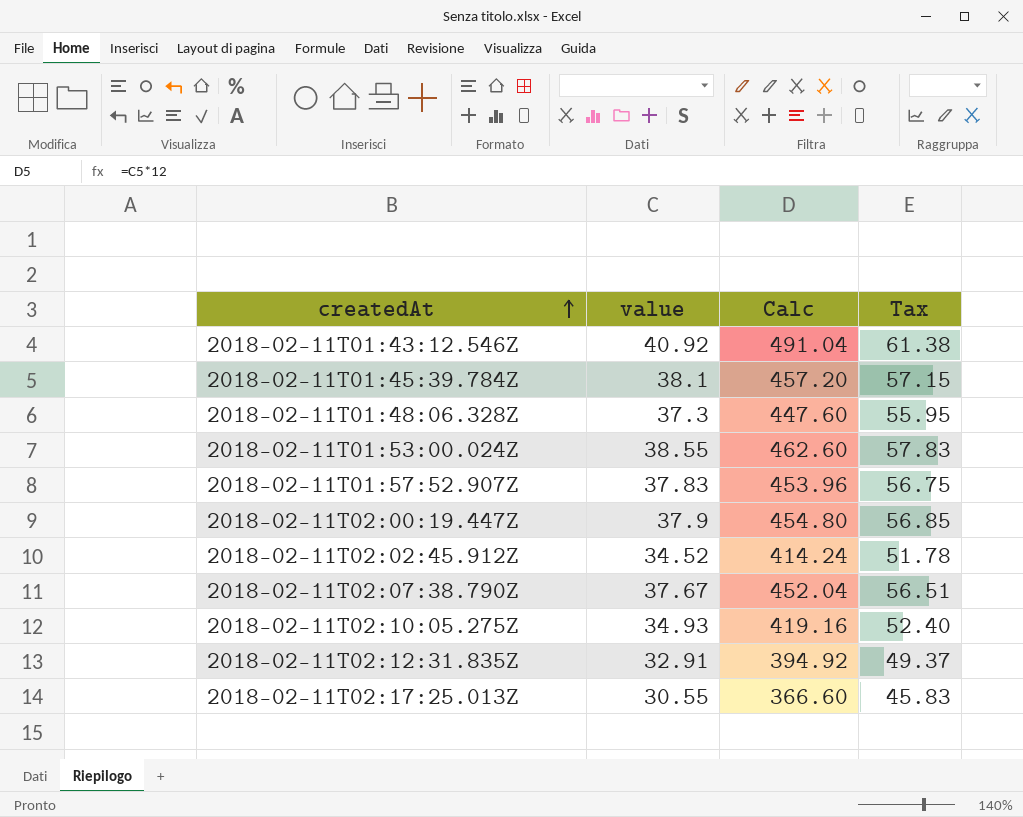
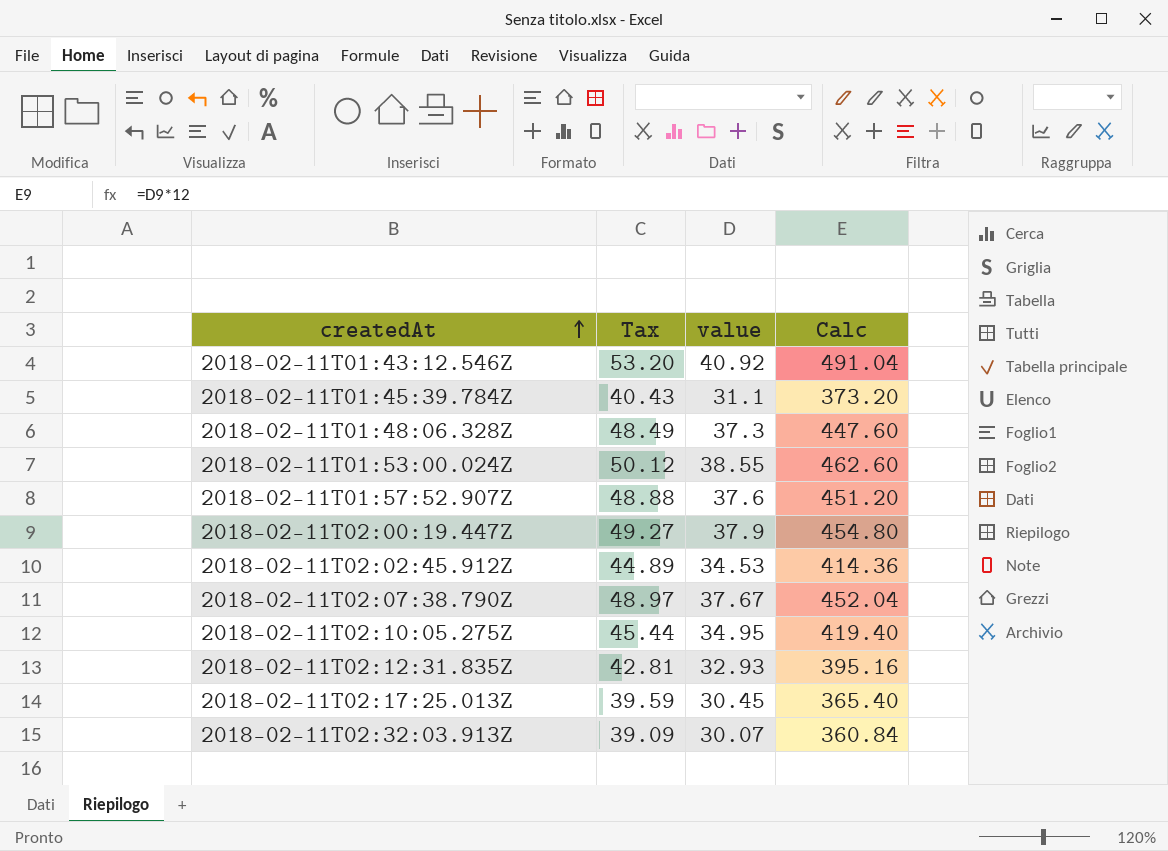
column Tax | formula: [value] * 1.5 -> [value] * 1.3
column Tax | position: 4 -> 2
2018-02-11T01:45:39.784Z | value: 38.1 -> 31.1
2018-02-11T01:45:39.784Z | Calc: 457.20 -> 373.20
2018-02-11T01:57:52.907Z | value: 37.83 -> 37.6
2018-02-11T01:57:52.907Z | Calc: 453.96 -> 451.20
2018-02-11T02:02:45.912Z | value: 34.52 -> 34.53
2018-02-11T02:02:45.912Z | Calc: 414.24 -> 414.36
2018-02-11T02:10:05.275Z | value: 34.93 -> 34.95
2018-02-11T02:10:05.275Z | Calc: 419.16 -> 419.40
2018-02-11T02:12:31.835Z | value: 32.91 -> 32.93
2018-02-11T02:12:31.835Z | Calc: 394.92 -> 395.16
2018-02-11T02:17:25.013Z | value: 30.55 -> 30.45
2018-02-11T02:17:25.013Z | Calc: 366.60 -> 365.40
row 2018-02-11T02:32:03.913Z: none -> 39.09 | 30.07 | 360.84

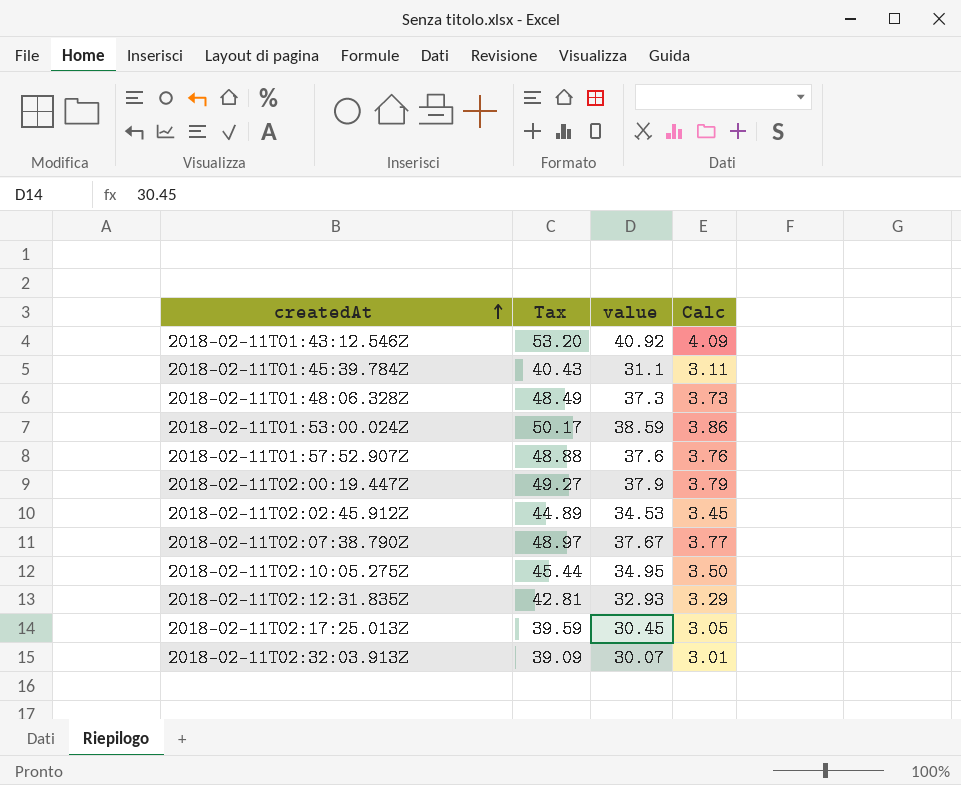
column Calc | formula: [value] * 12 -> [value] * 0.1
2018-02-11T01:53:00.024Z | Tax: 50.12 -> 50.17
2018-02-11T01:53:00.024Z | value: 38.55 -> 38.59

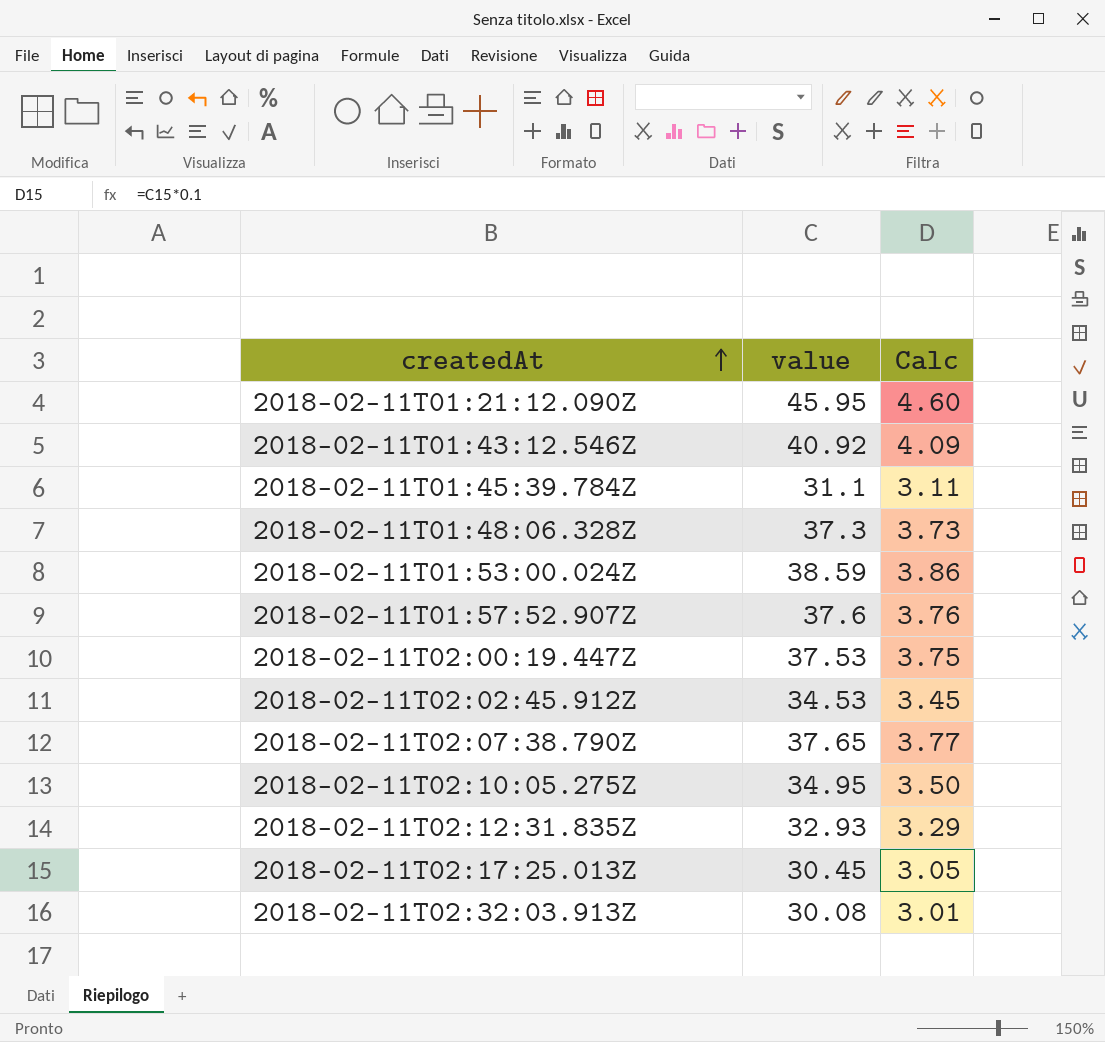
column Tax | formula: [value] * 1.3 -> none
row 2018-02-11T01:21:12.090Z: none -> 45.95 | 4.60
2018-02-11T02:00:19.447Z | value: 37.9 -> 37.53
2018-02-11T02:00:19.447Z | Calc: 3.79 -> 3.75
2018-02-11T02:07:38.790Z | value: 37.67 -> 37.65
2018-02-11T02:32:03.913Z | value: 30.07 -> 30.08

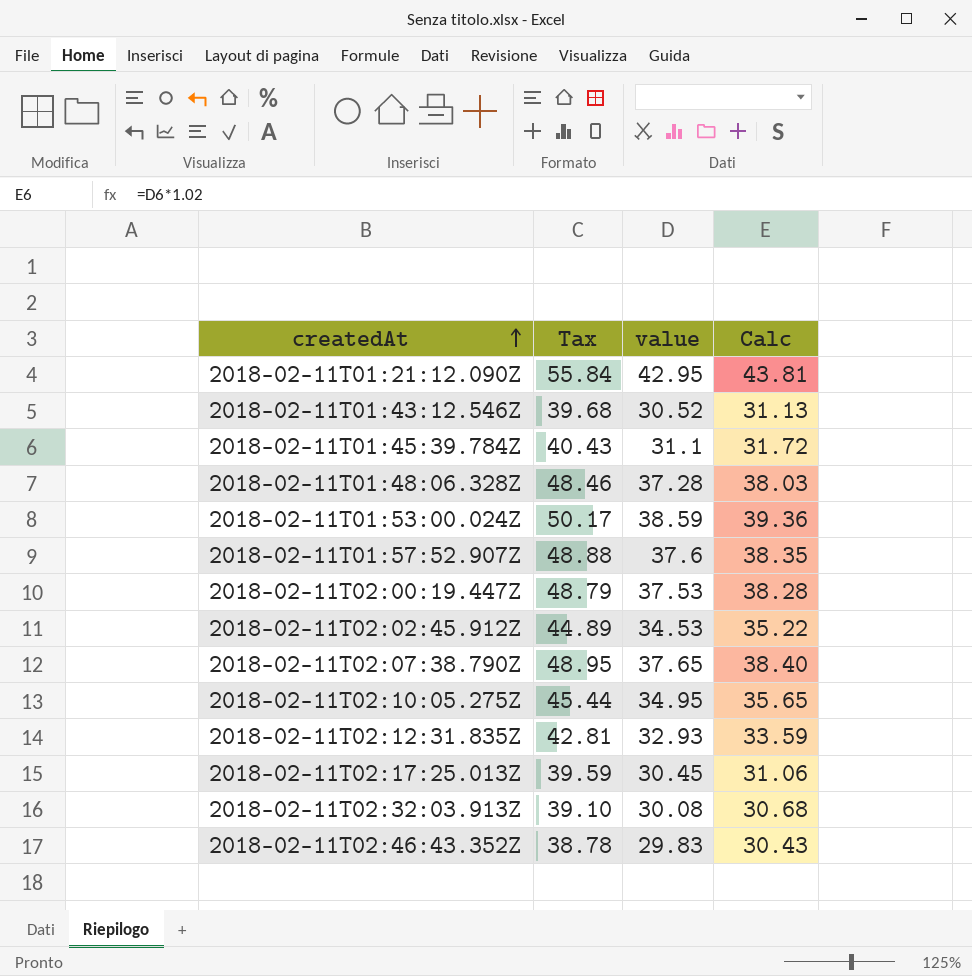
column Tax | formula: none -> [value] * 1.3
column Calc | formula: [value] * 0.1 -> [value] * 1.02
2018-02-11T01:21:12.090Z | value: 45.95 -> 42.95
2018-02-11T01:43:12.546Z | value: 40.92 -> 30.52
2018-02-11T01:48:06.328Z | value: 37.3 -> 37.28
row 2018-02-11T02:46:43.352Z: none -> 38.78 | 29.83 | 30.43

